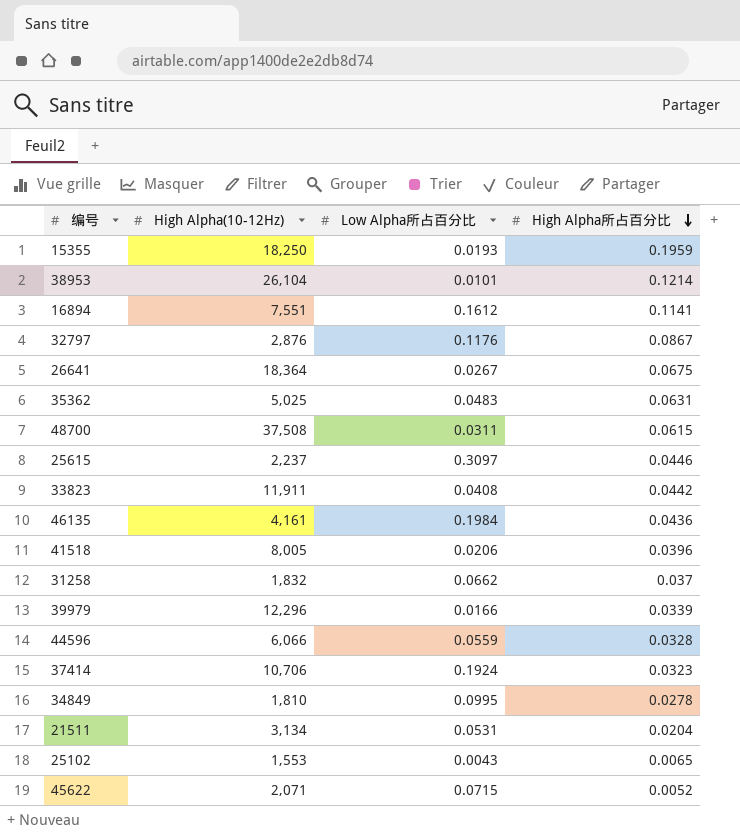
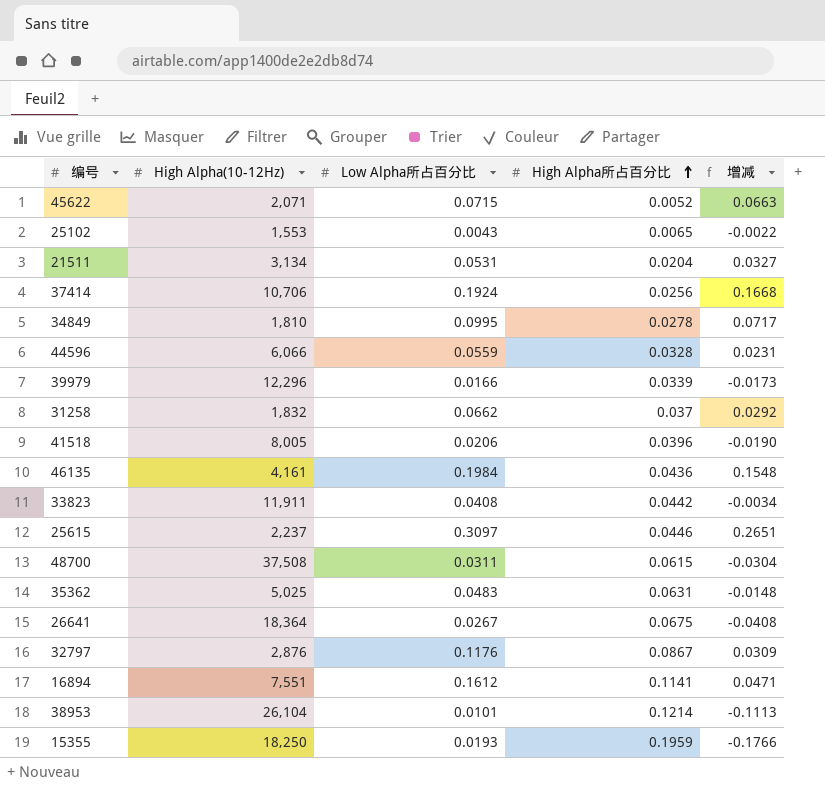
row order: High Alpha所占百分比 descending -> High Alpha所占百分比 ascending
column 增减 | formula: none -> [Low Alpha所占百分比] - [High Alpha所占百分比]
37414 | High Alpha所占百分比: 0.0323 -> 0.0256

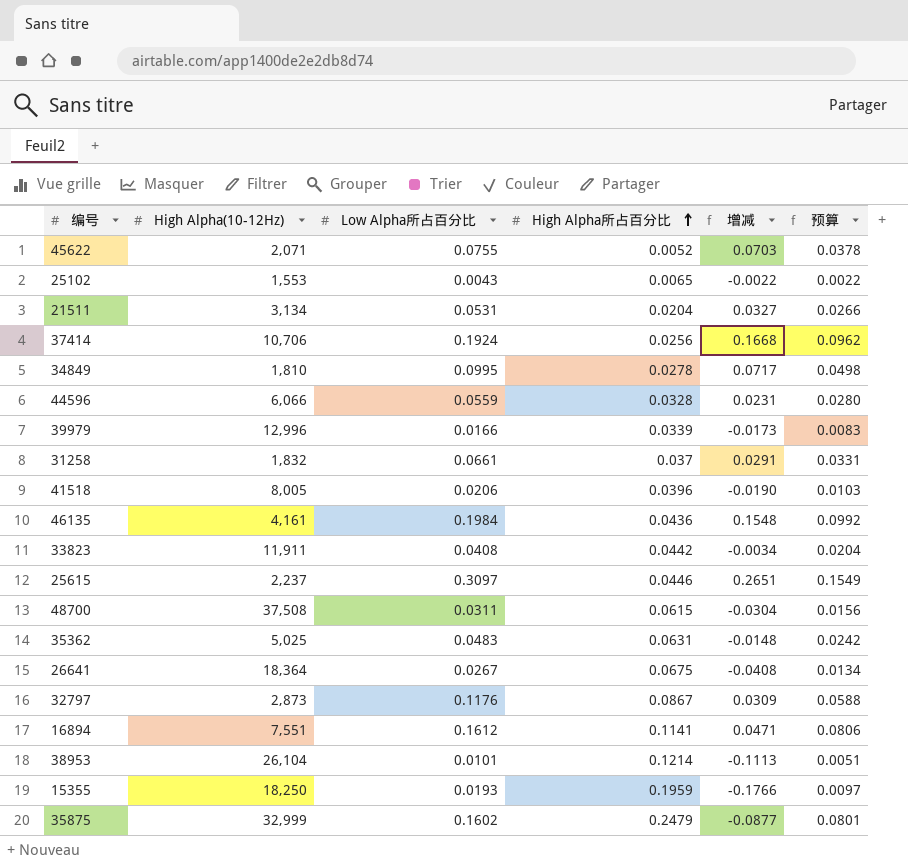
column 预算 | formula: none -> [Low Alpha所占百分比] * 0.5
45622 | Low Alpha所占百分比: 0.0715 -> 0.0755
45622 | 增减: 0.0663 -> 0.0703
39979 | High Alpha(10-12Hz): 12,296 -> 12,996
31258 | Low Alpha所占百分比: 0.0662 -> 0.0661
31258 | 增减: 0.0292 -> 0.0291
32797 | High Alpha(10-12Hz): 2,876 -> 2,873
row 35875: none -> 32,999 | 0.1602 | 0.2479 | -0.0877 | 0.0801

